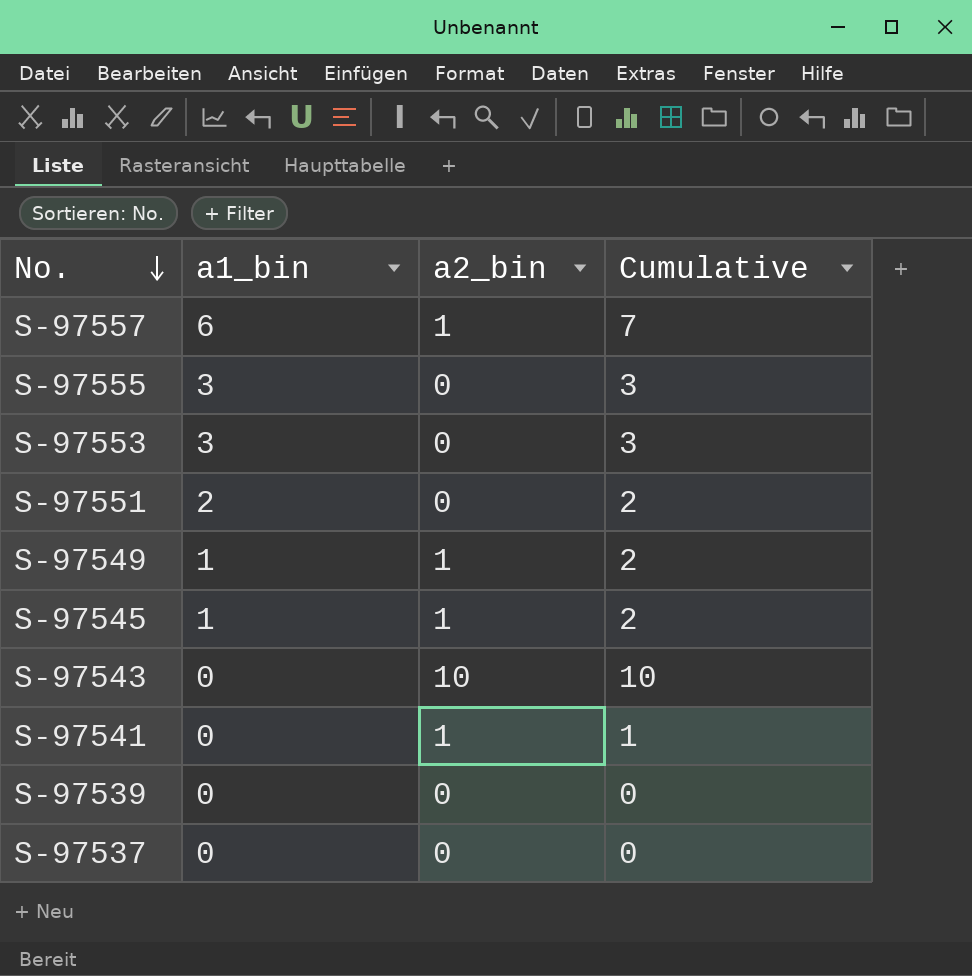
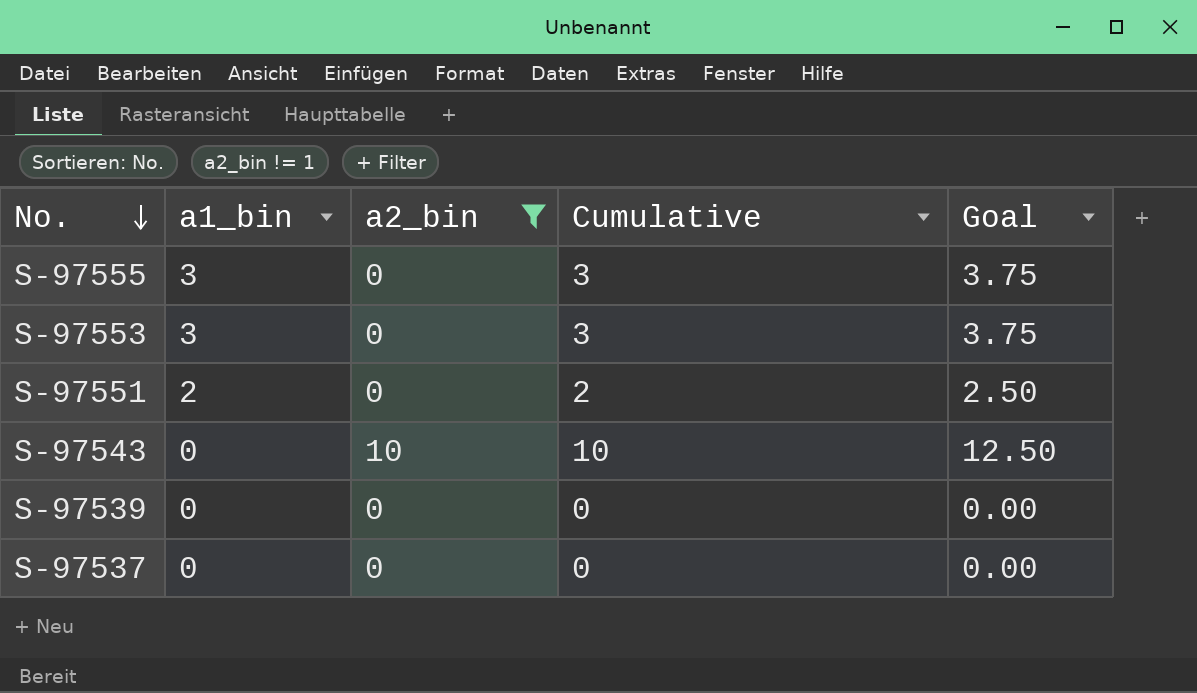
filter: none -> a2_bin != 1
column Goal | formula: none -> [Cumulative] * 1.25

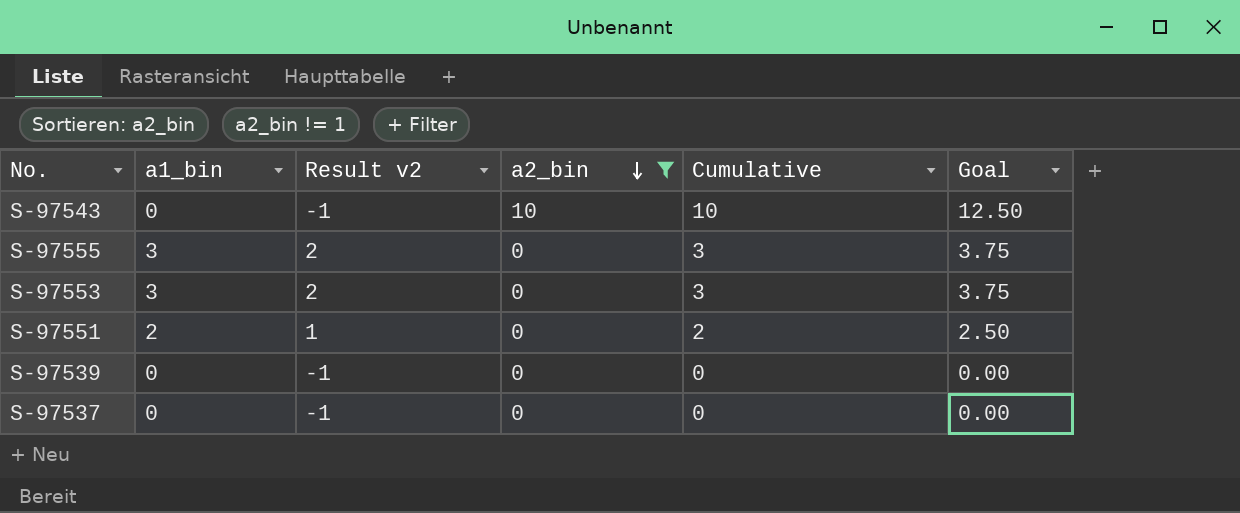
row order: No. descending -> a2_bin descending
column Result v2 | formula: none -> [a1_bin] - 1

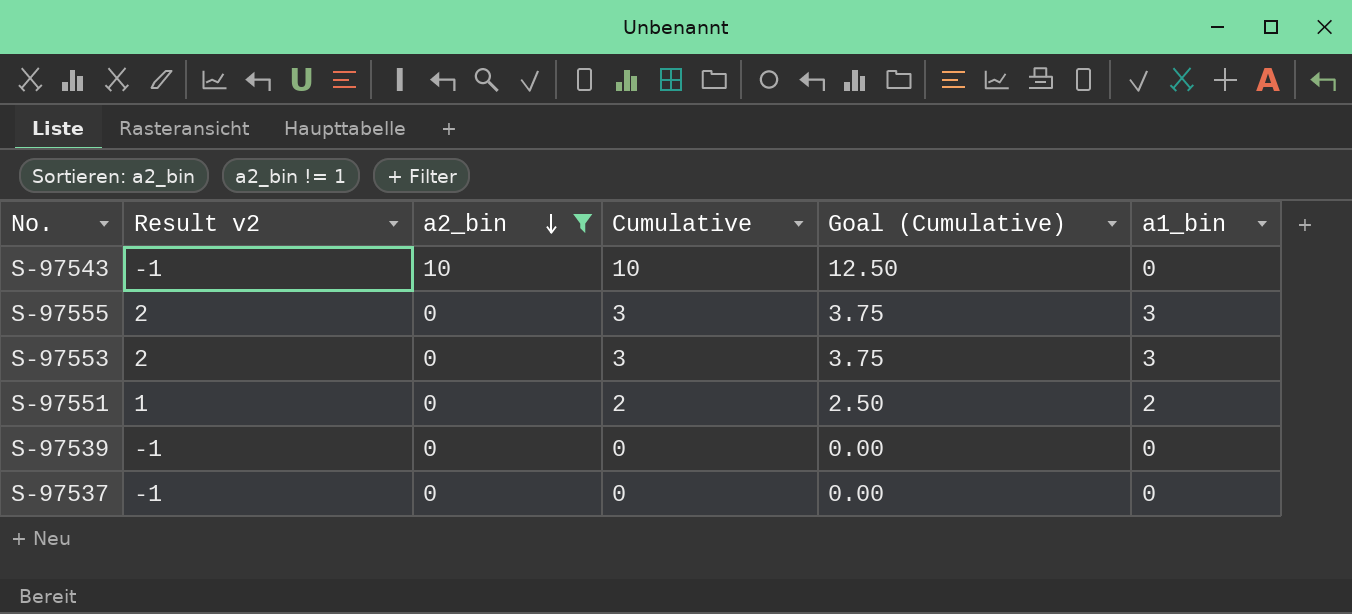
column name: Goal -> Goal (Cumulative)
column a1_bin | position: 2 -> 6

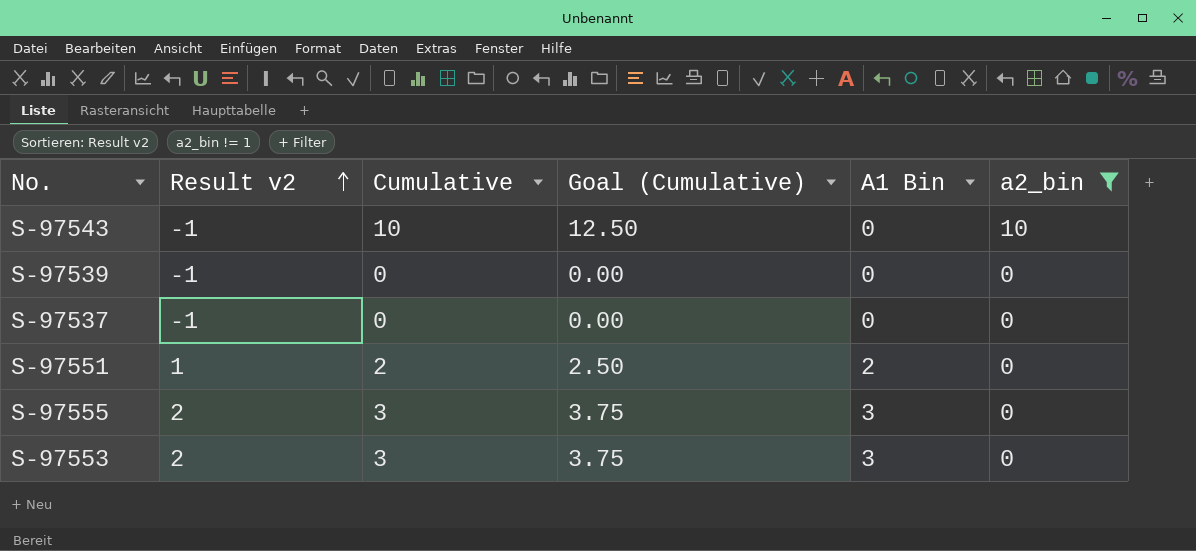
row order: a2_bin descending -> Result v2 ascending
column name: a1_bin -> A1 Bin
column a2_bin | position: 3 -> 6

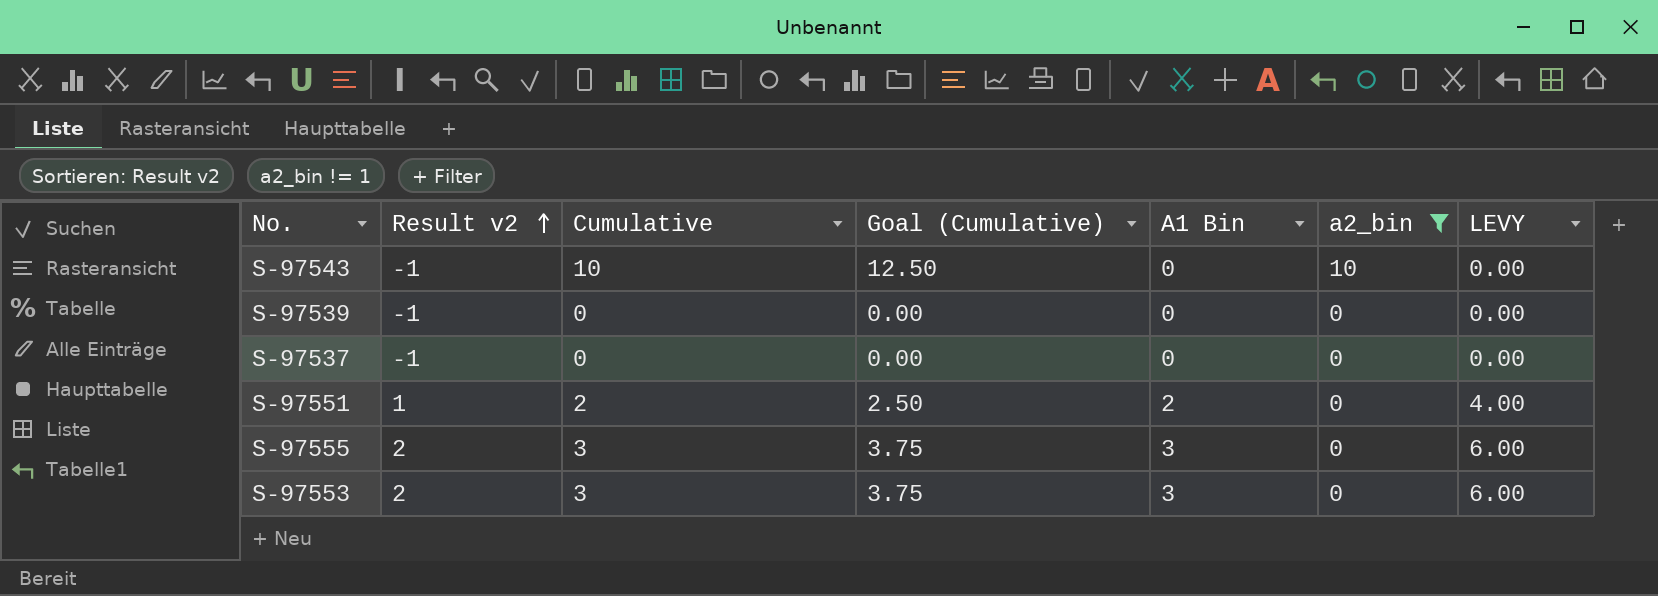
column LEVY | formula: none -> [A1 Bin] * 2

